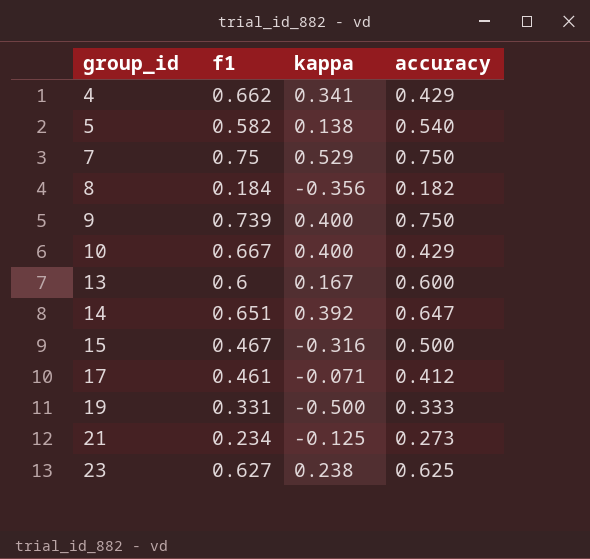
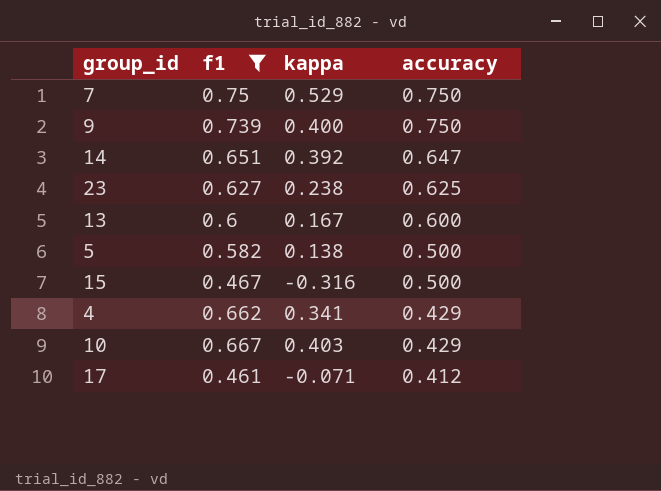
filter: none -> f1 >= 0.461
row order: group_id ascending -> accuracy descending
5 | accuracy: 0.540 -> 0.500
10 | kappa: 0.400 -> 0.403

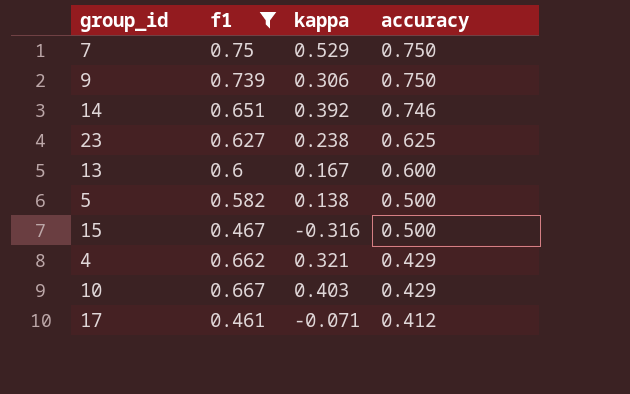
9 | kappa: 0.400 -> 0.306
14 | accuracy: 0.647 -> 0.746
4 | kappa: 0.341 -> 0.321

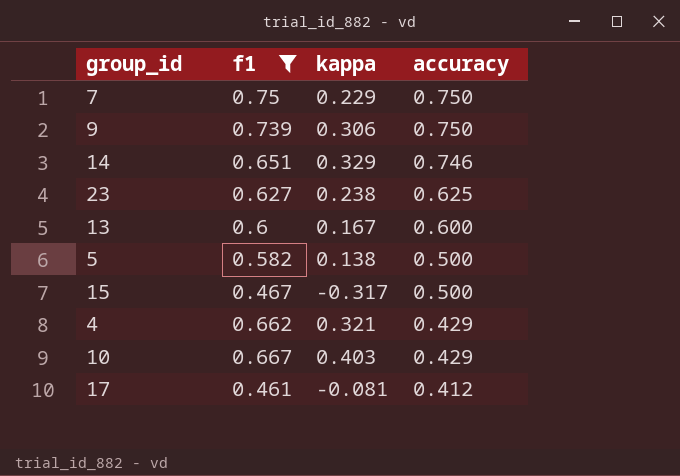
7 | kappa: 0.529 -> 0.229
14 | kappa: 0.392 -> 0.329
15 | kappa: -0.316 -> -0.317
17 | kappa: -0.071 -> -0.081

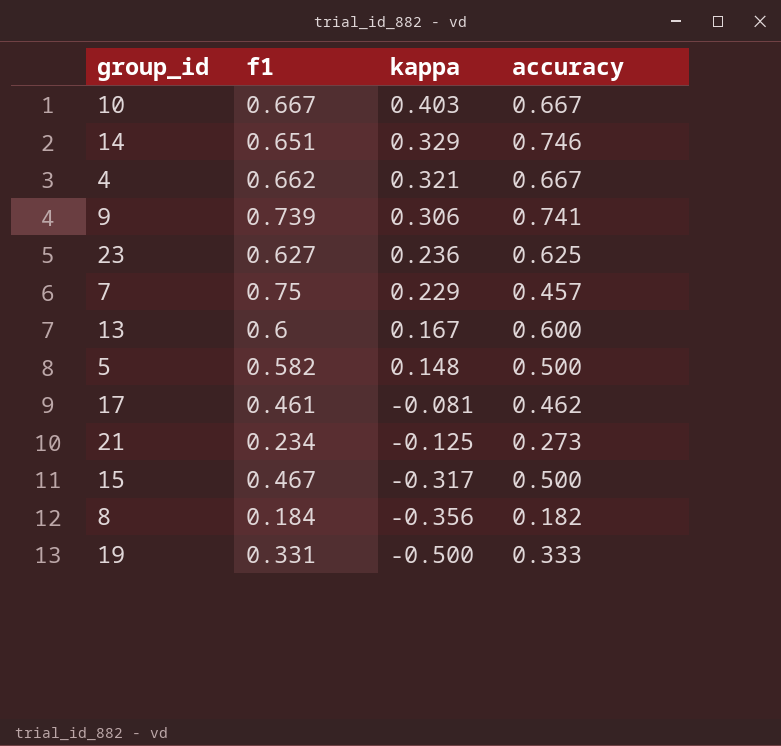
filter: f1 >= 0.461 -> none
row order: accuracy descending -> kappa descending
10 | accuracy: 0.429 -> 0.667
4 | accuracy: 0.429 -> 0.667
9 | accuracy: 0.750 -> 0.741
23 | kappa: 0.238 -> 0.236
7 | accuracy: 0.750 -> 0.457
5 | kappa: 0.138 -> 0.148
17 | accuracy: 0.412 -> 0.462

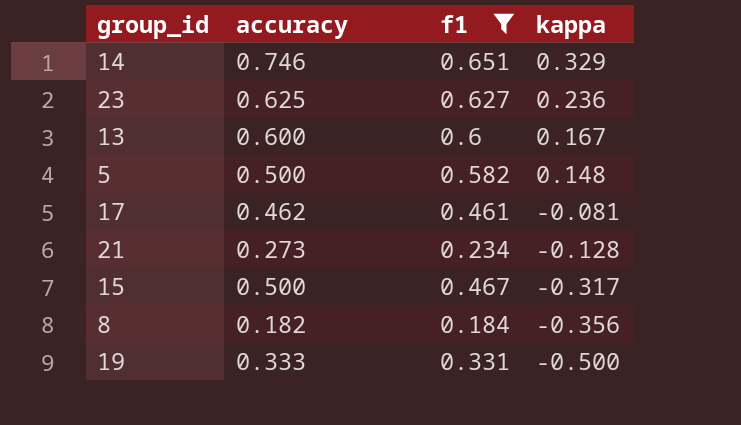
filter: none -> f1 <= 0.651
column accuracy | position: 4 -> 2
21 | kappa: -0.125 -> -0.128

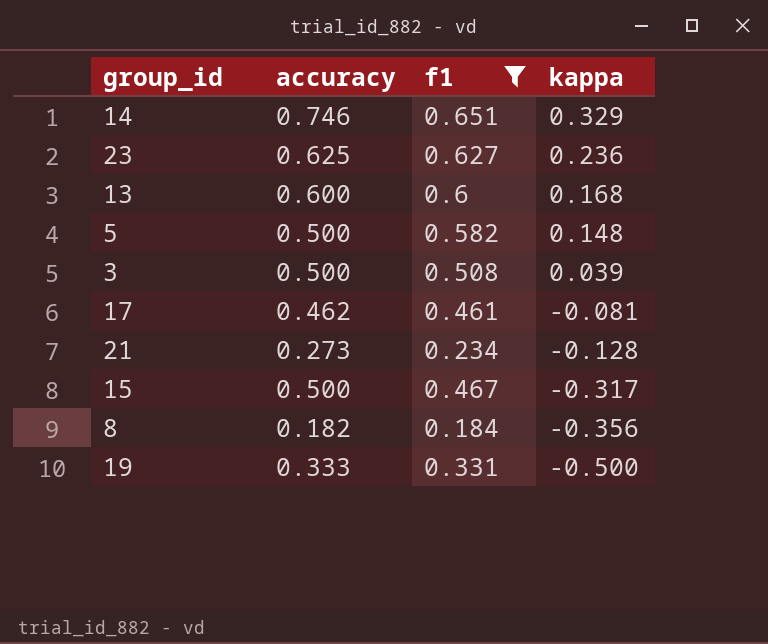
13 | kappa: 0.167 -> 0.168
row 3: none -> 0.500 | 0.508 | 0.039

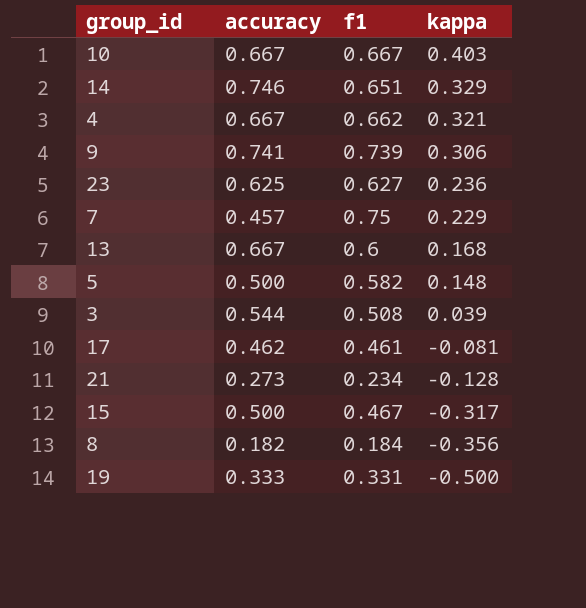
filter: f1 <= 0.651 -> none
13 | accuracy: 0.600 -> 0.667
3 | accuracy: 0.500 -> 0.544

